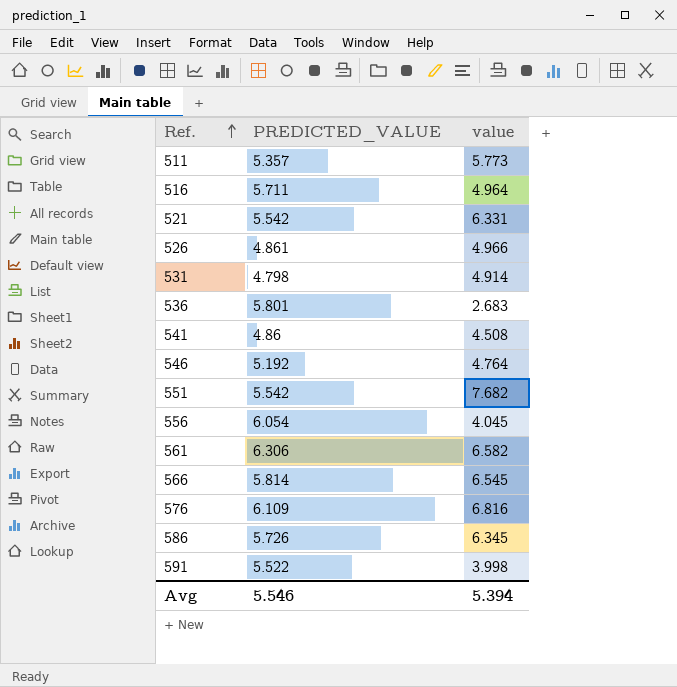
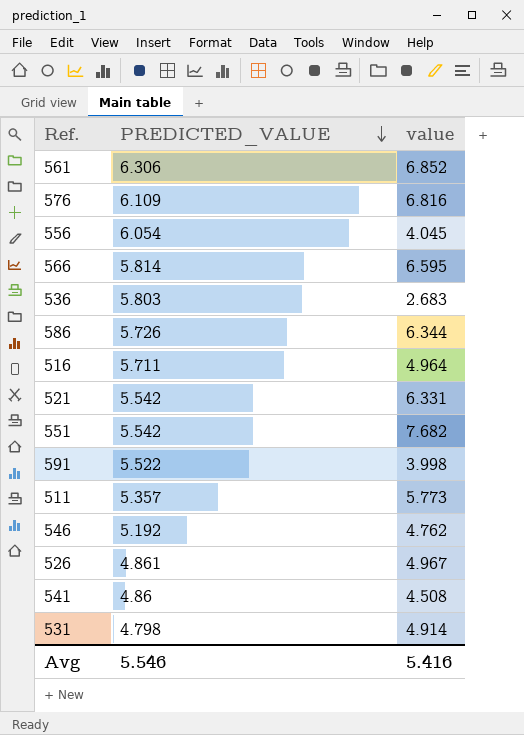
row order: Ref. ascending -> PREDICTED_VALUE descending
561 | value: 6.582 -> 6.852
566 | value: 6.545 -> 6.595
536 | PREDICTED_VALUE: 5.801 -> 5.803
586 | value: 6.345 -> 6.344
546 | value: 4.764 -> 4.762
526 | value: 4.966 -> 4.967
Avg | value: 5.394 -> 5.416

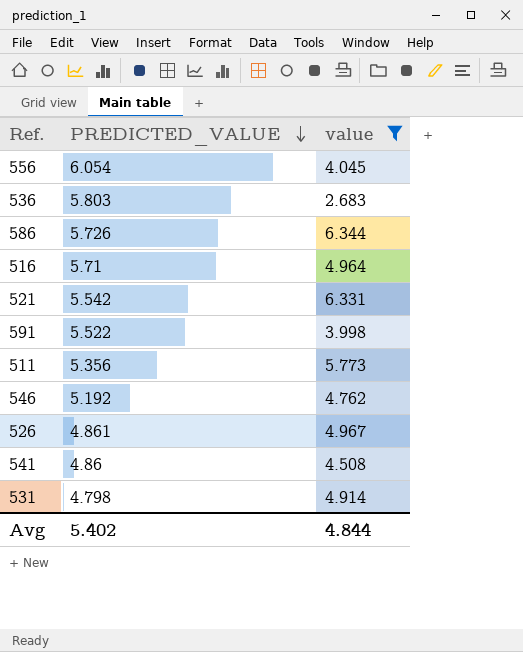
filter: none -> value <= 6.344
516 | PREDICTED_VALUE: 5.711 -> 5.71
511 | PREDICTED_VALUE: 5.357 -> 5.356
Avg | PREDICTED_VALUE: 5.546 -> 5.402
Avg | value: 5.416 -> 4.844

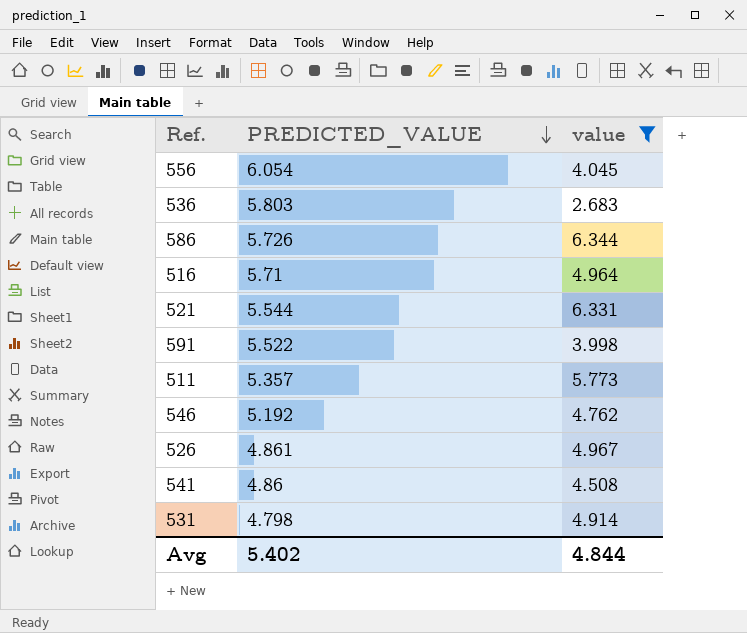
521 | PREDICTED_VALUE: 5.542 -> 5.544
511 | PREDICTED_VALUE: 5.356 -> 5.357

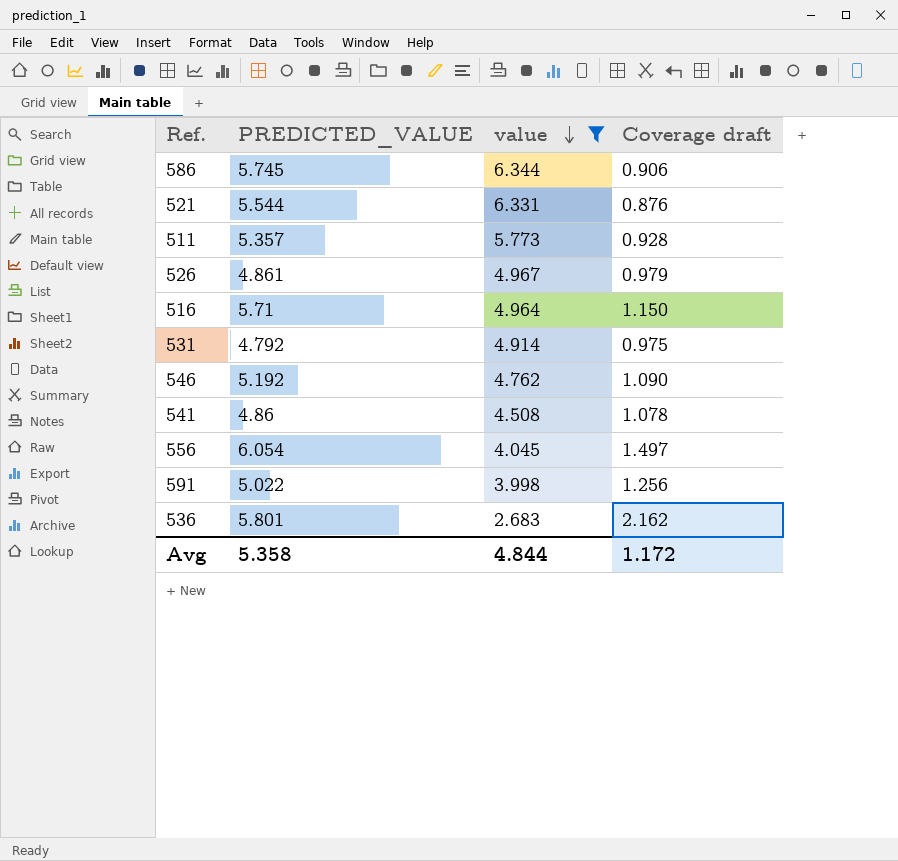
row order: PREDICTED_VALUE descending -> value descending
column Coverage draft | formula: none -> [PREDICTED_VALUE] / [value]
586 | PREDICTED_VALUE: 5.726 -> 5.745
531 | PREDICTED_VALUE: 4.798 -> 4.792
591 | PREDICTED_VALUE: 5.522 -> 5.022
536 | PREDICTED_VALUE: 5.803 -> 5.801
Avg | PREDICTED_VALUE: 5.402 -> 5.358

